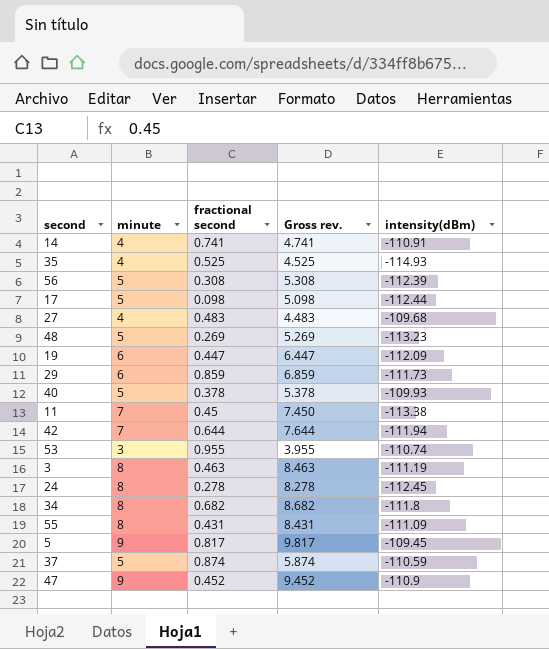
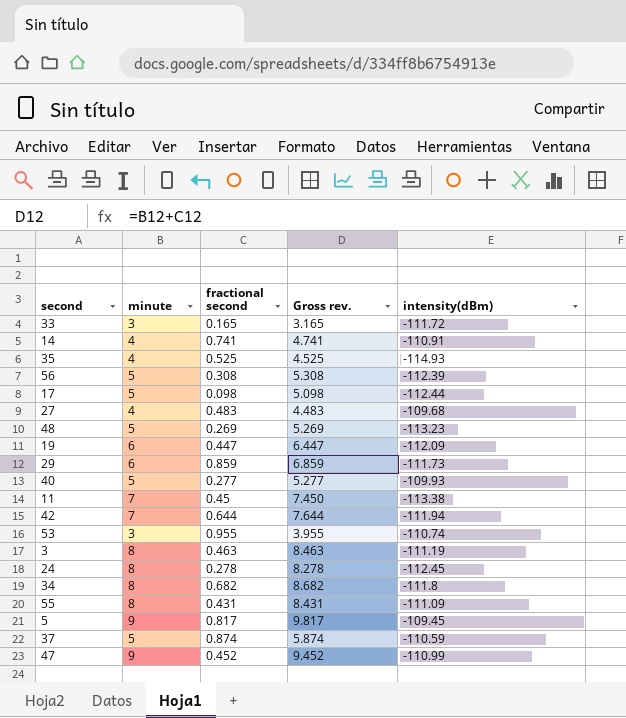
row 33: none -> 3 | 0.165 | 3.165 | -111.72
40 | fractional second: 0.378 -> 0.277
40 | Gross rev.: 5.378 -> 5.277
47 | intensity(dBm): -110.9 -> -110.99

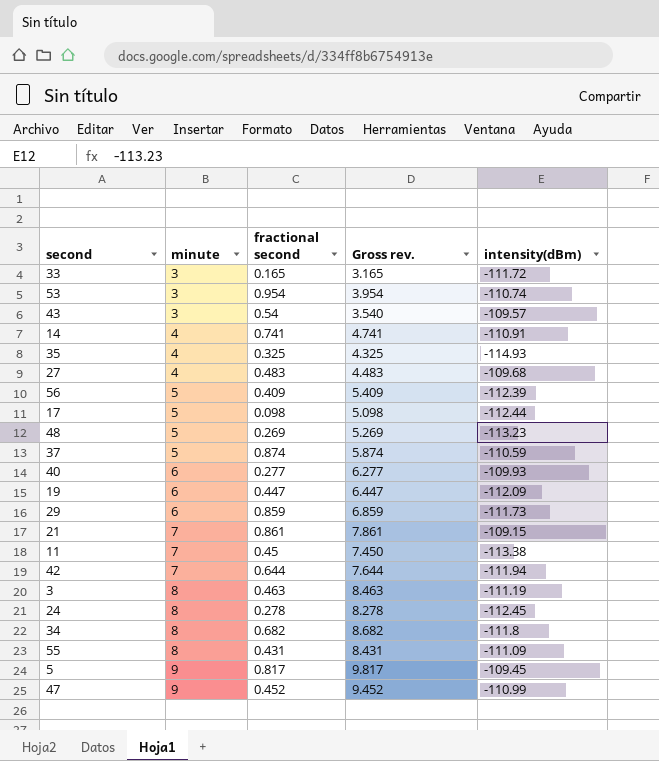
row order: none -> minute ascending
53 | fractional second: 0.955 -> 0.954
53 | Gross rev.: 3.955 -> 3.954
row 43: none -> 3 | 0.54 | 3.540 | -109.57
35 | fractional second: 0.525 -> 0.325
35 | Gross rev.: 4.525 -> 4.325
56 | fractional second: 0.308 -> 0.409
56 | Gross rev.: 5.308 -> 5.409
40 | minute: 5 -> 6
40 | Gross rev.: 5.277 -> 6.277
row 21: none -> 7 | 0.861 | 7.861 | -109.15

